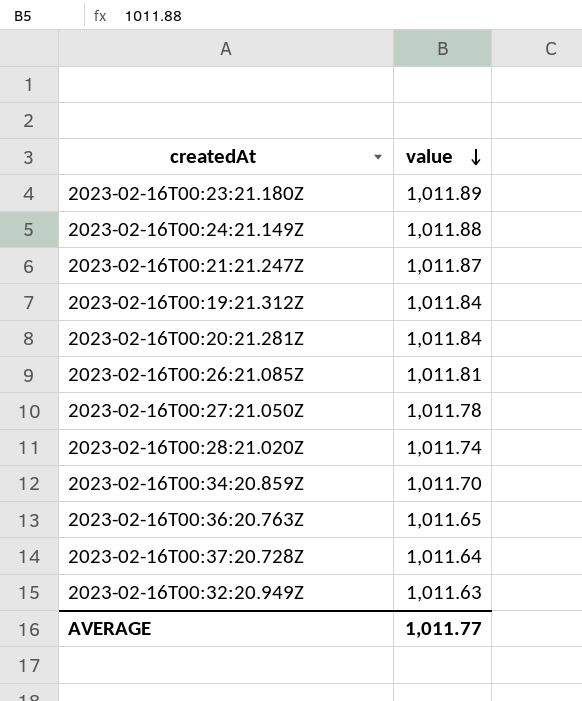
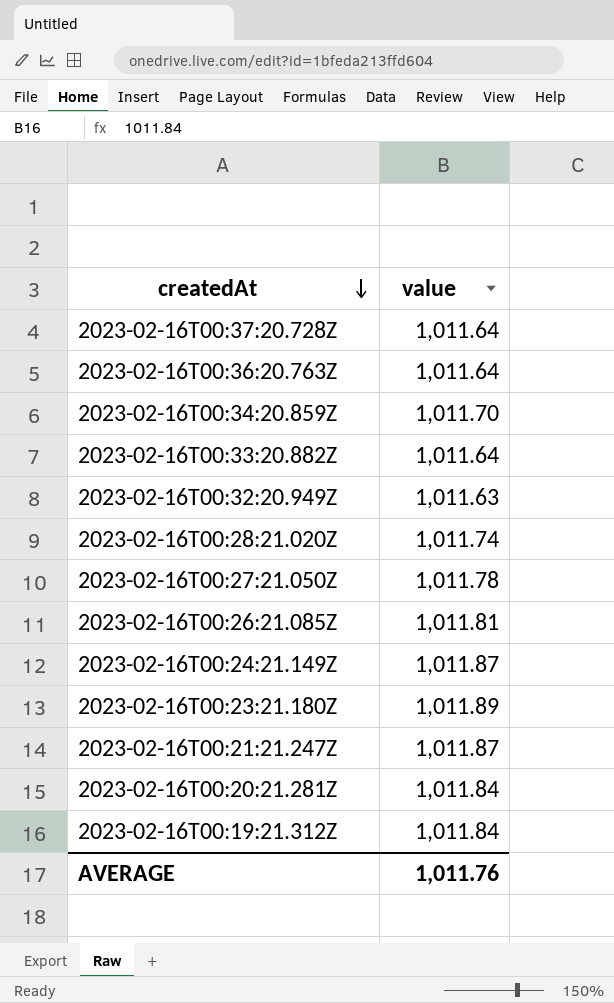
row order: value descending -> createdAt descending
2023-02-16T00:36:20.763Z | value: 1,011.65 -> 1,011.64
row 2023-02-16T00:33:20.882Z: none -> 1,011.64
2023-02-16T00:24:21.149Z | value: 1,011.88 -> 1,011.87
AVERAGE | value: 1,011.77 -> 1,011.76

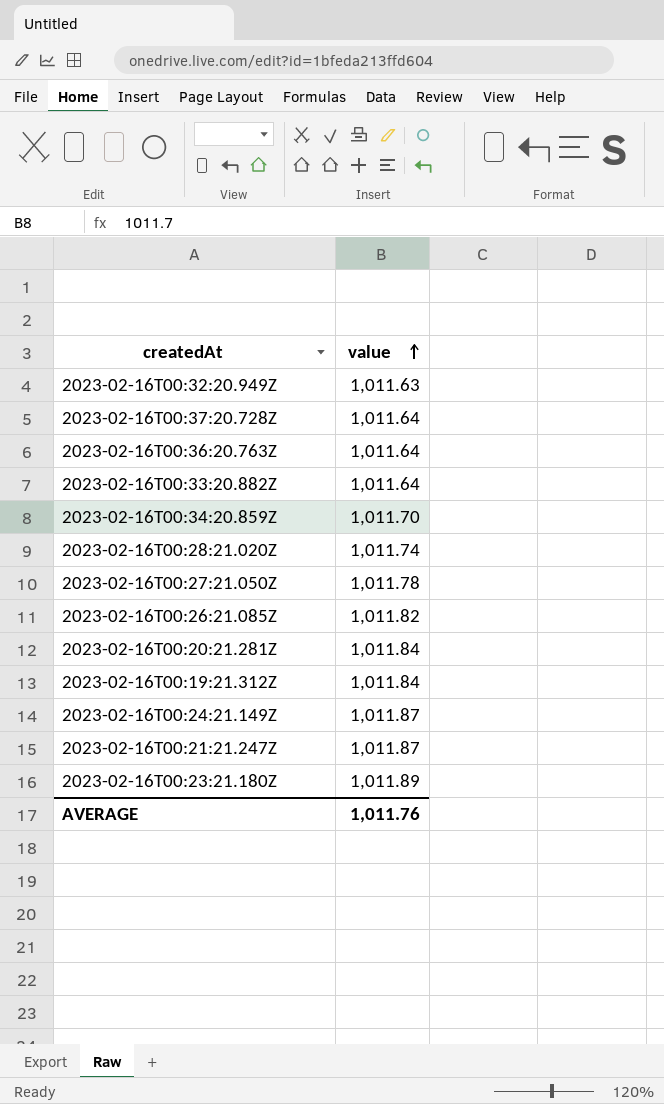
row order: createdAt descending -> value ascending
2023-02-16T00:26:21.085Z | value: 1,011.81 -> 1,011.82

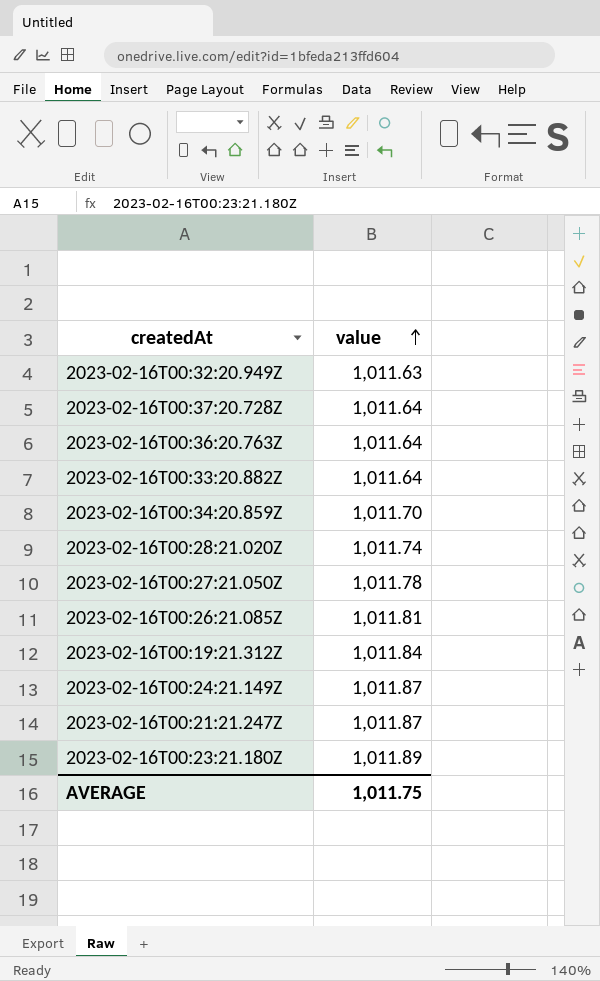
row 2023-02-16T00:20:21.281Z: 1,011.84 -> none
2023-02-16T00:26:21.085Z | value: 1,011.82 -> 1,011.81
AVERAGE | value: 1,011.76 -> 1,011.75

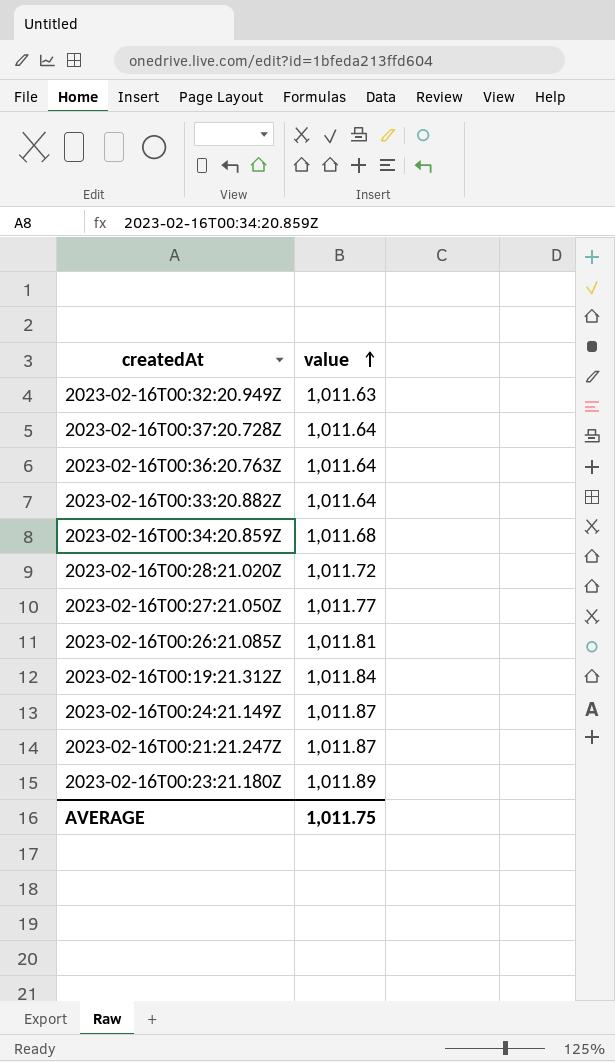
2023-02-16T00:34:20.859Z | value: 1,011.70 -> 1,011.68
2023-02-16T00:28:21.020Z | value: 1,011.74 -> 1,011.72
2023-02-16T00:27:21.050Z | value: 1,011.78 -> 1,011.77

